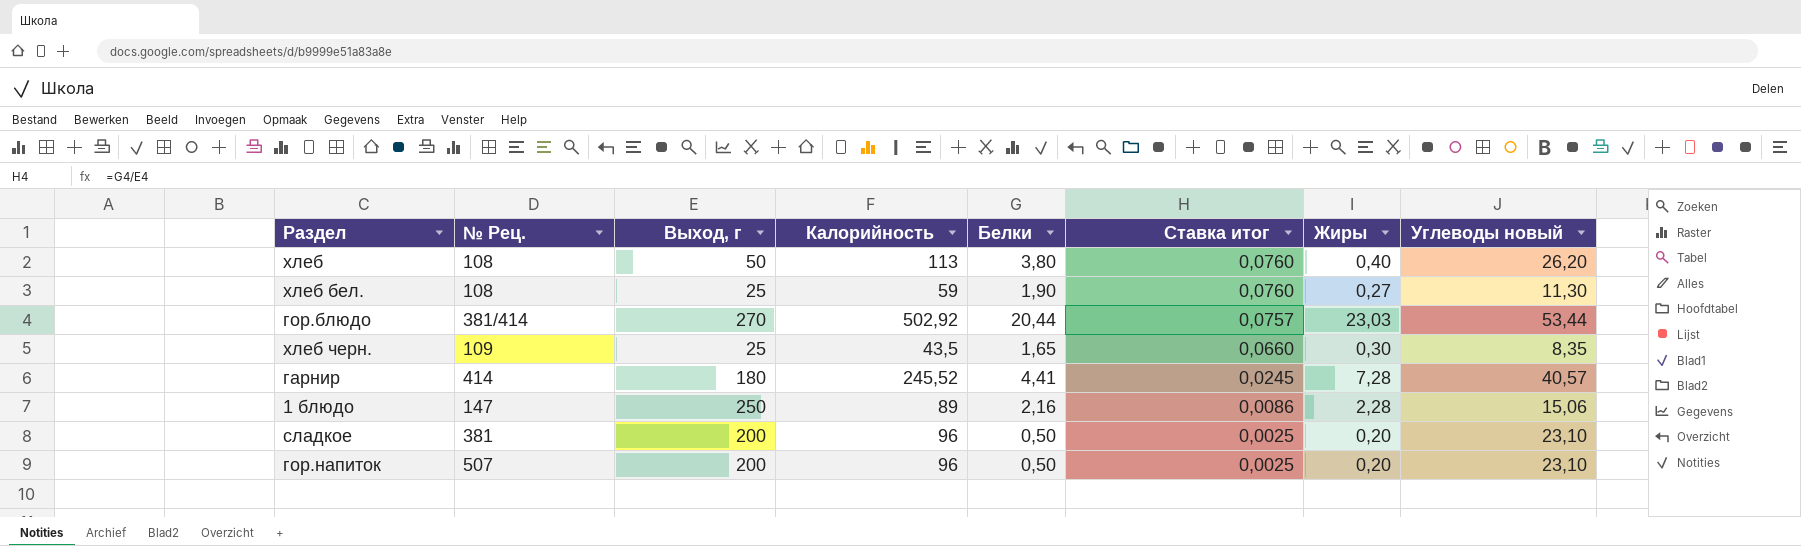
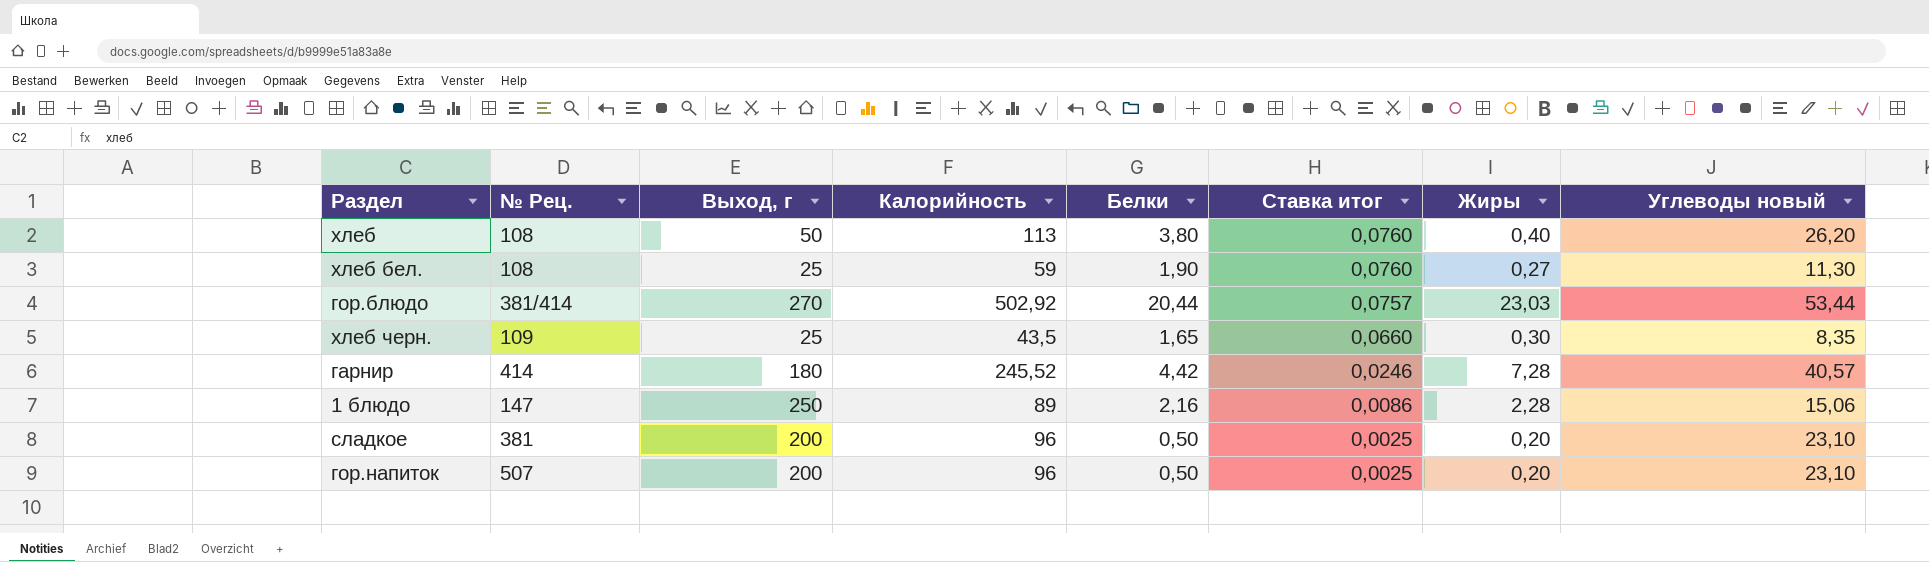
гарнир | Белки: 4,41 -> 4,42
гарнир | Ставка итог: 0,0245 -> 0,0246

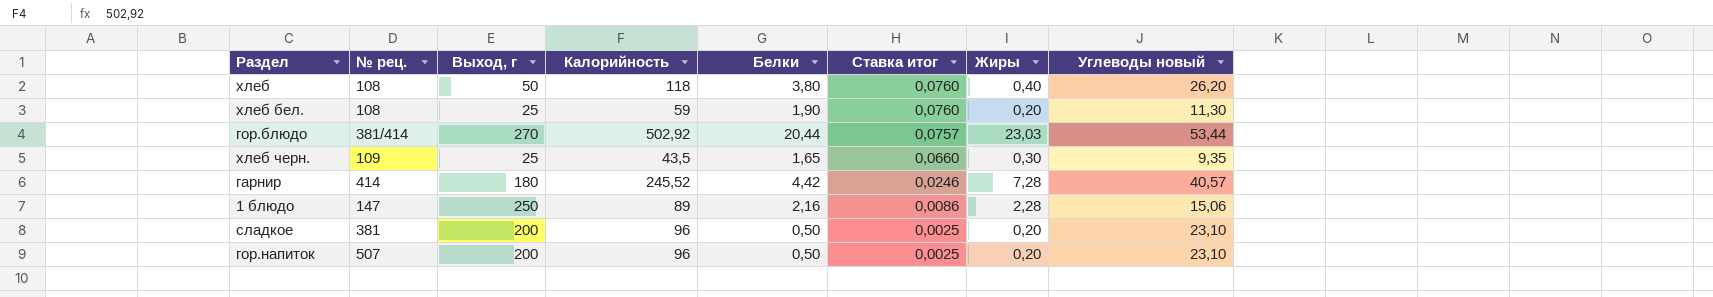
column name: № Рец. -> № рец.
хлеб | Калорийность: 113 -> 118
хлеб бел. | Жиры: 0,27 -> 0,20
хлеб черн. | Углеводы новый: 8,35 -> 9,35

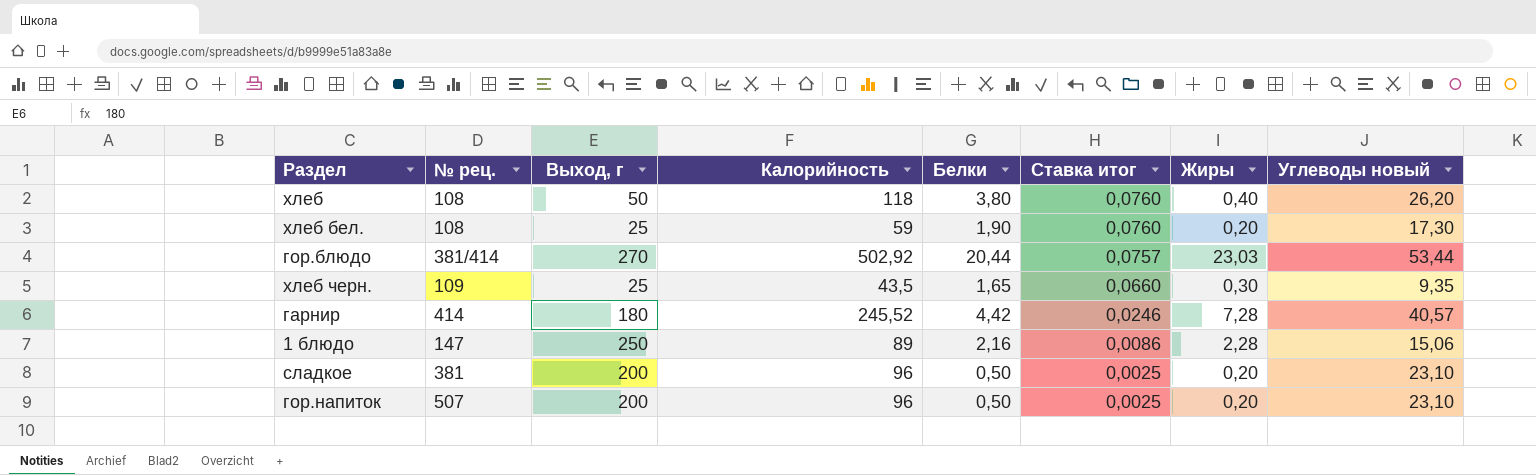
хлеб бел. | Углеводы новый: 11,30 -> 17,30

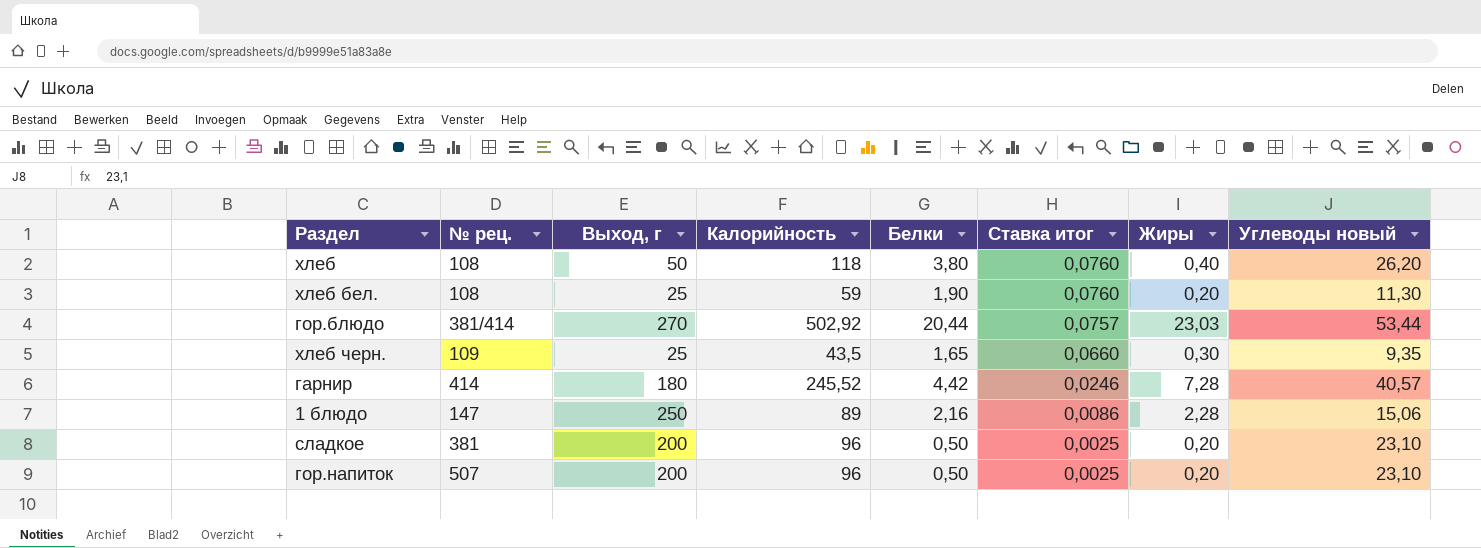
хлеб бел. | Углеводы новый: 17,30 -> 11,30

